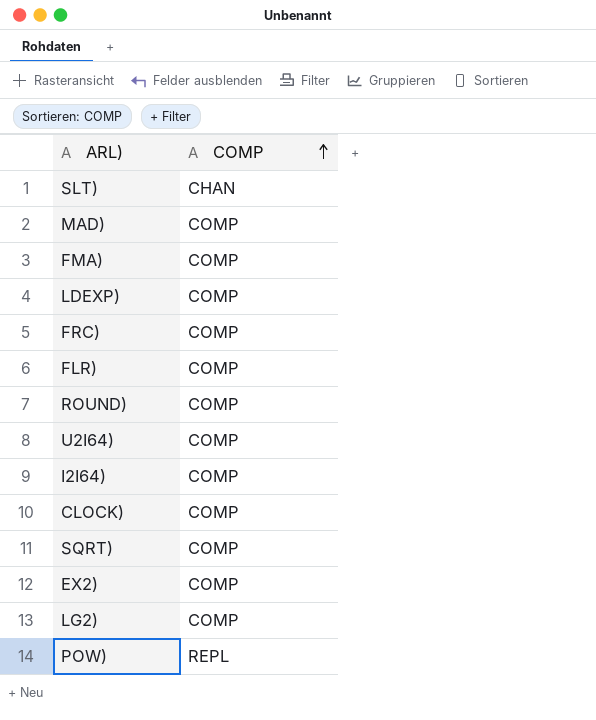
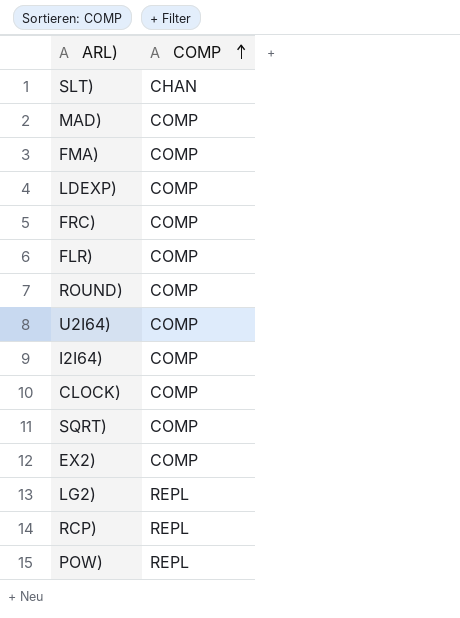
LG2) | COMP: COMP -> REPL
row RCP): none -> REPL

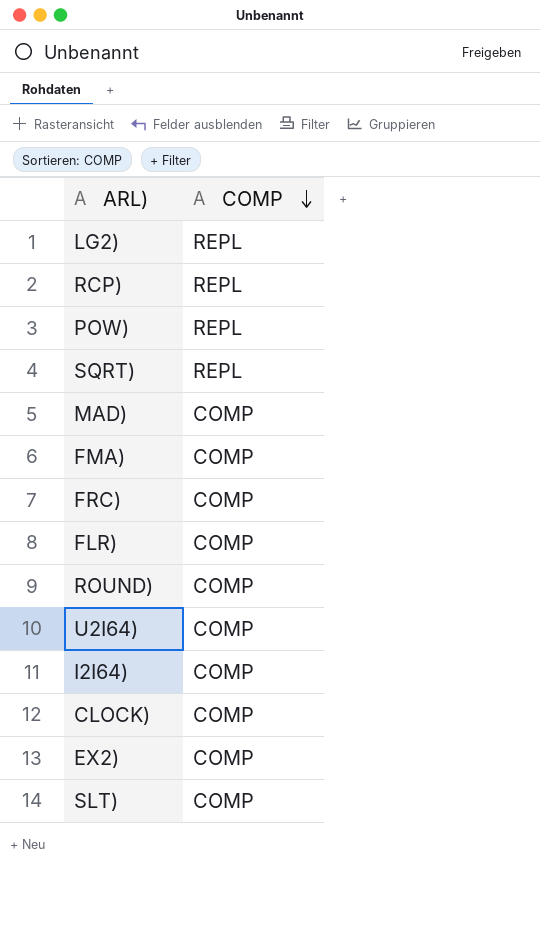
row order: COMP ascending -> COMP descending
row LDEXP): COMP -> none
SQRT) | COMP: COMP -> REPL
SLT) | COMP: CHAN -> COMP

